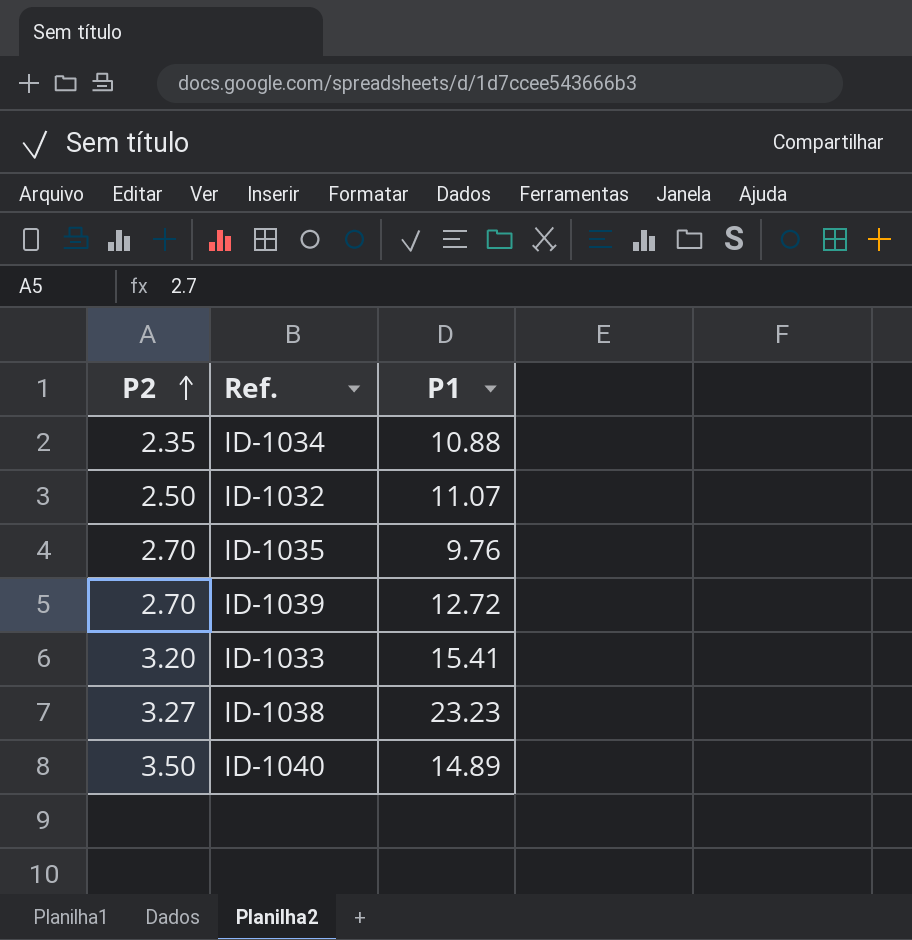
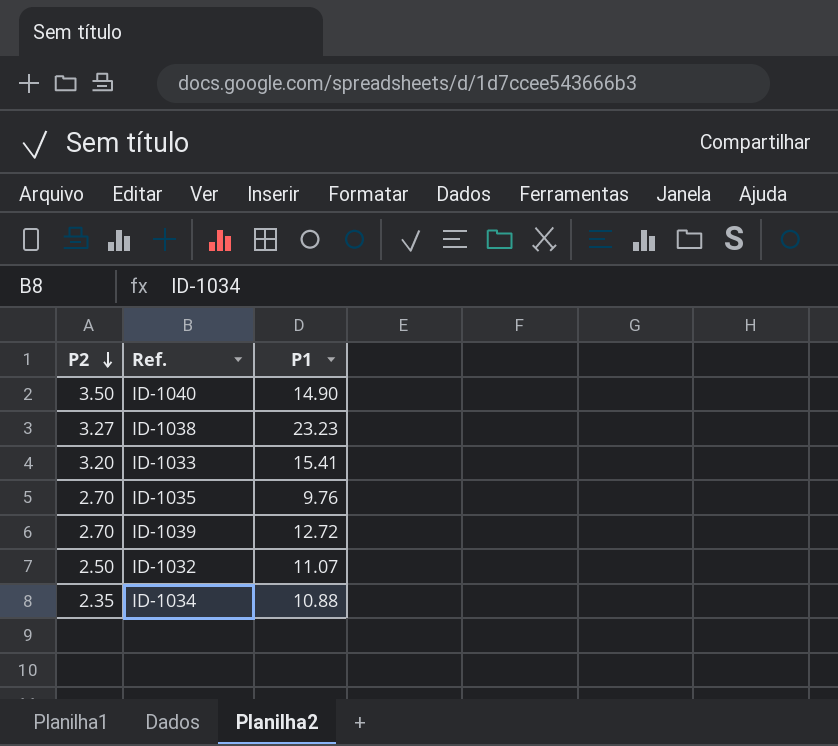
row order: P2 ascending -> P2 descending
ID-1040 | P1: 14.89 -> 14.90

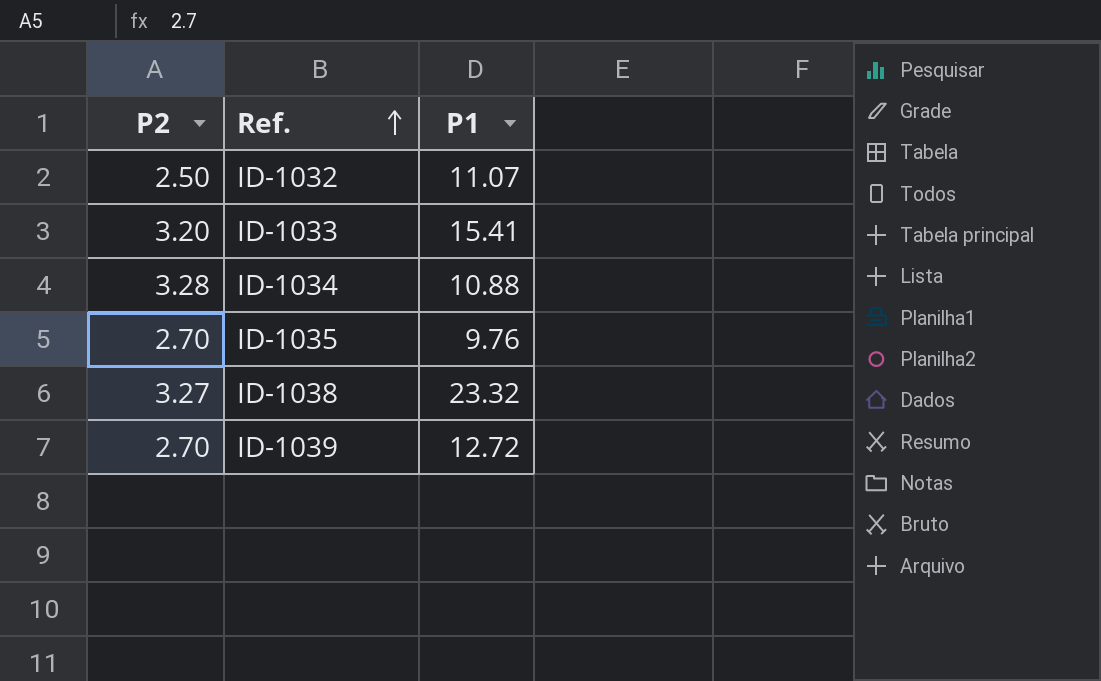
row order: P2 descending -> Ref. ascending
row ID-1040: 3.50 | 14.90 -> none
ID-1034 | P2: 2.35 -> 3.28
ID-1038 | P1: 23.23 -> 23.32

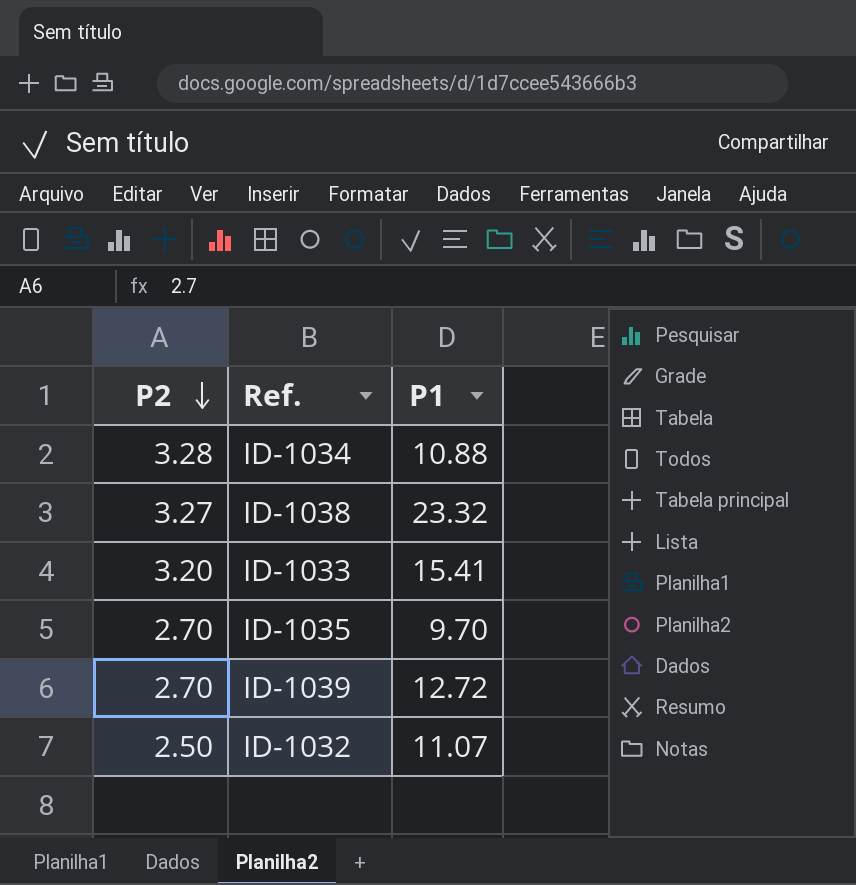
row order: Ref. ascending -> P2 descending
ID-1035 | P1: 9.76 -> 9.70

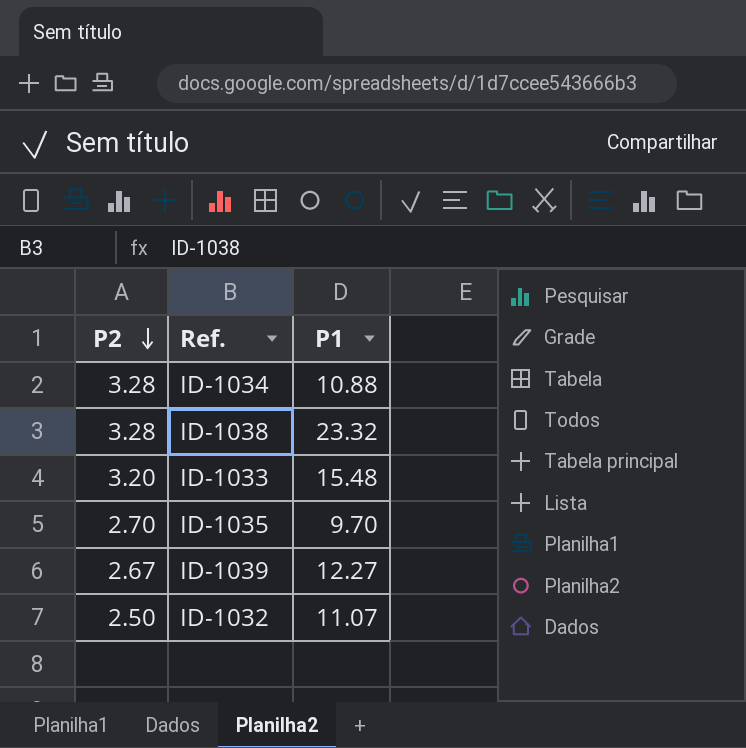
ID-1038 | P2: 3.27 -> 3.28
ID-1033 | P1: 15.41 -> 15.48
ID-1039 | P2: 2.70 -> 2.67
ID-1039 | P1: 12.72 -> 12.27

